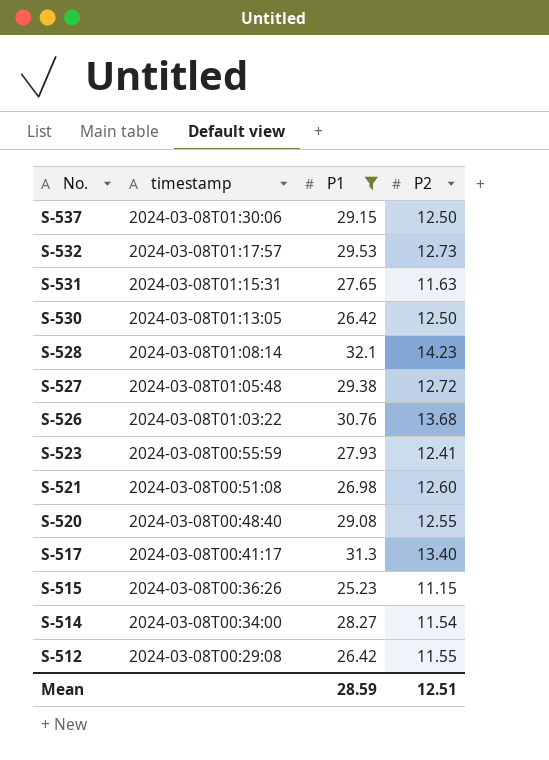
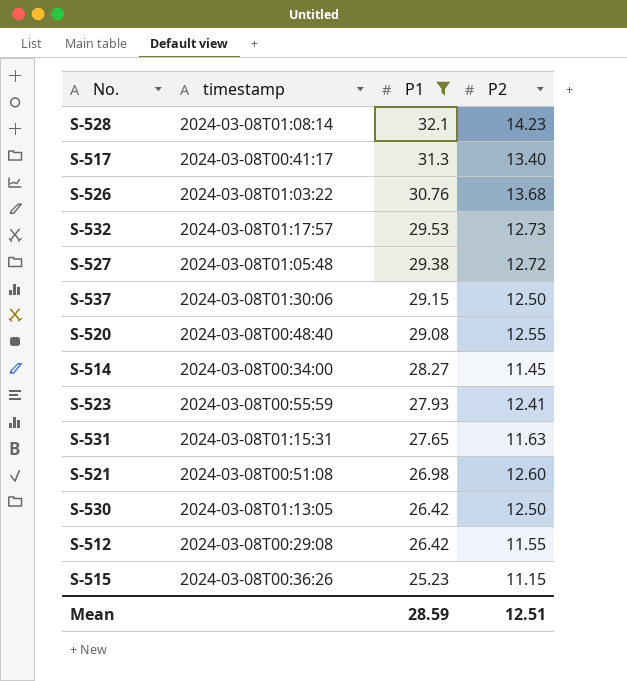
row order: No. descending -> P1 descending
S-514 | P2: 11.54 -> 11.45

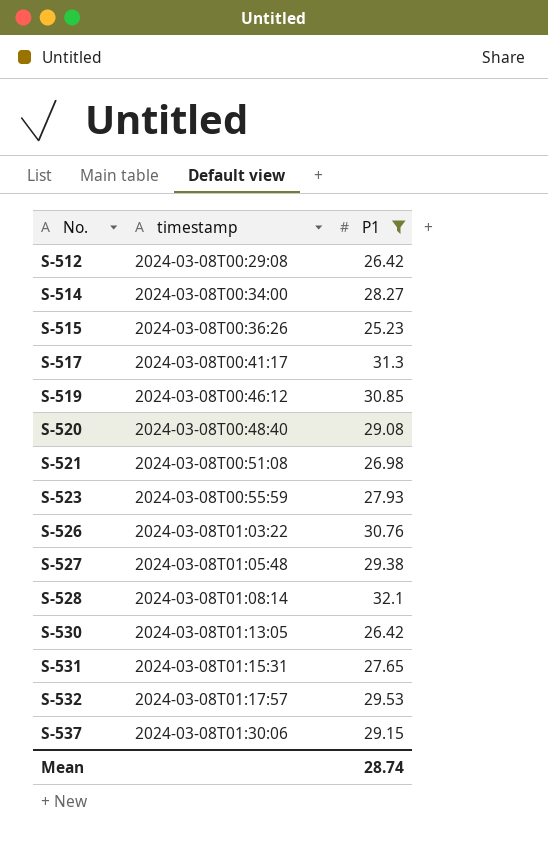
row order: P1 descending -> No. ascending
column P2 | position: 4 -> none
row S-519: none -> 2024-03-08T00:46:12 | 30.85
Mean | P1: 28.59 -> 28.74

